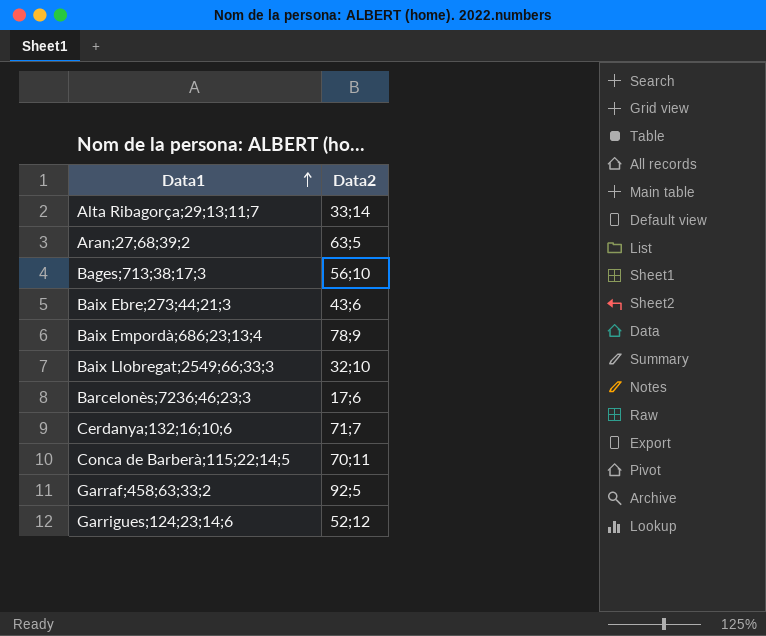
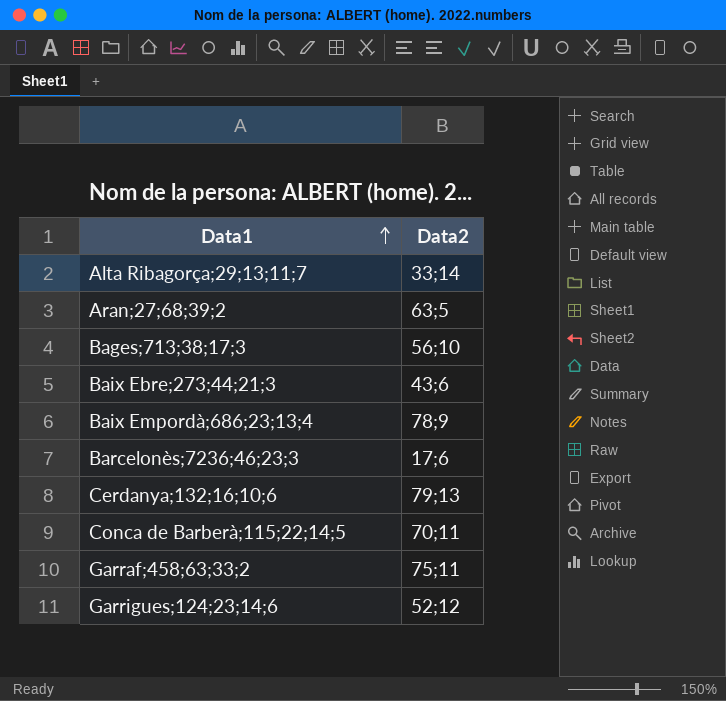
row Baix Llobregat;2549;66;33;3: 32;10 -> none
Cerdanya;132;16;10;6 | Data2: 71;7 -> 79;13
Garraf;458;63;33;2 | Data2: 92;5 -> 75;11

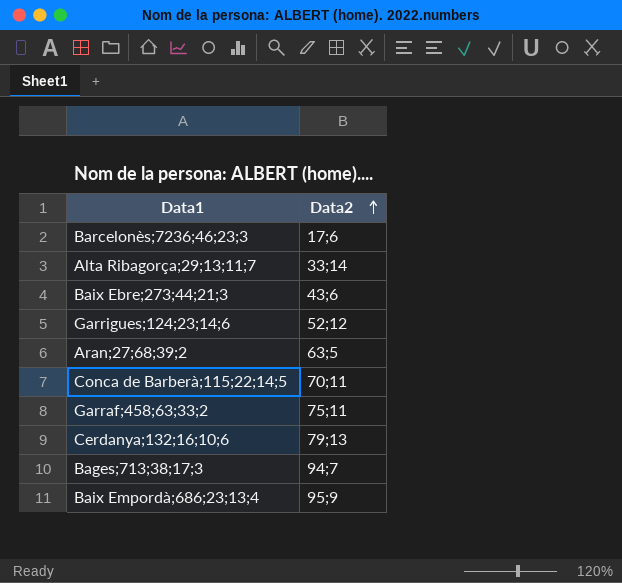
row order: Data1 ascending -> Data2 ascending
Bages;713;38;17;3 | Data2: 56;10 -> 94;7
Baix Empordà;686;23;13;4 | Data2: 78;9 -> 95;9

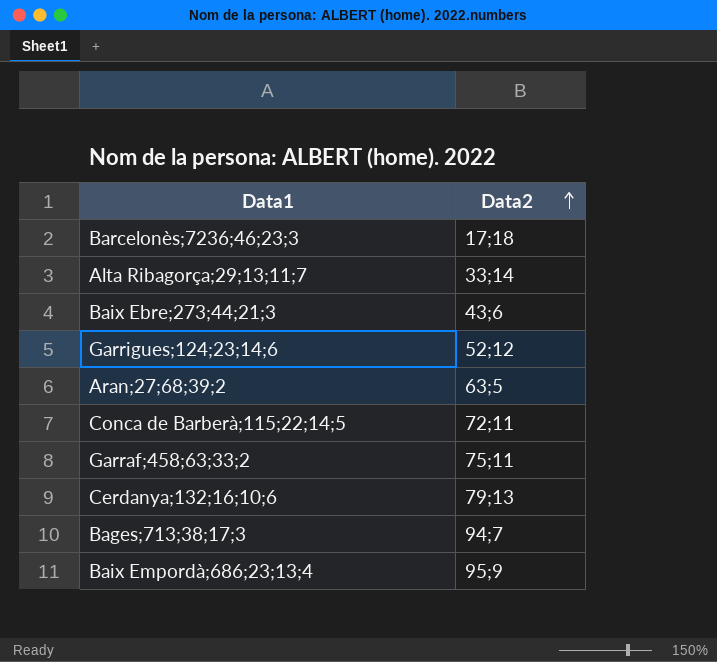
Barcelonès;7236;46;23;3 | Data2: 17;6 -> 17;18
Conca de Barberà;115;22;14;5 | Data2: 70;11 -> 72;11

